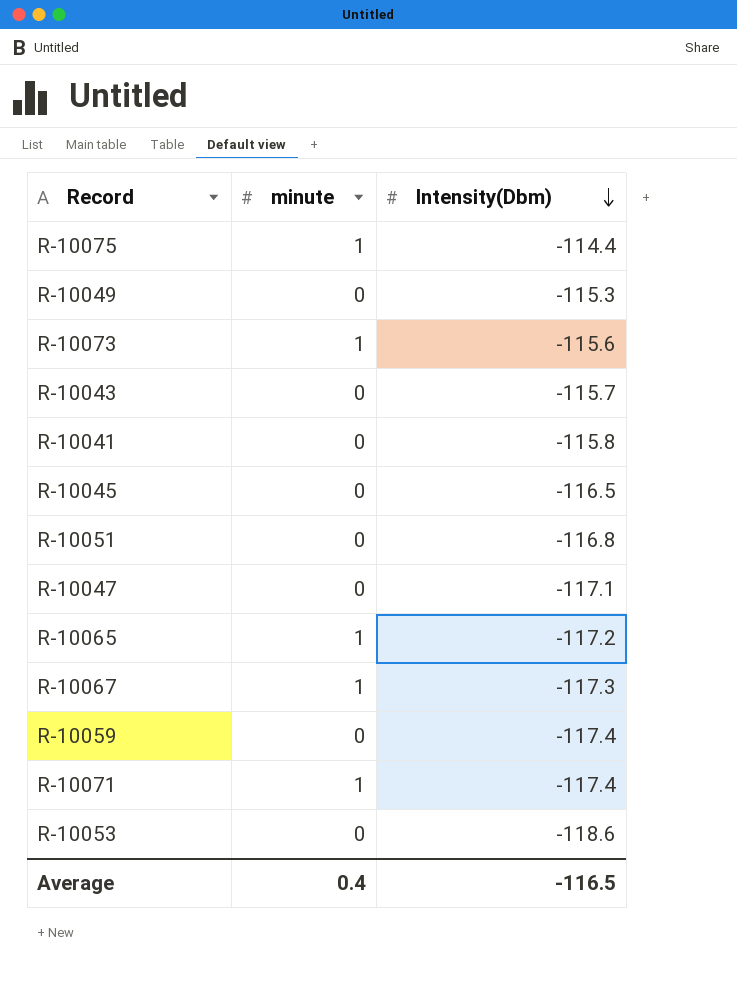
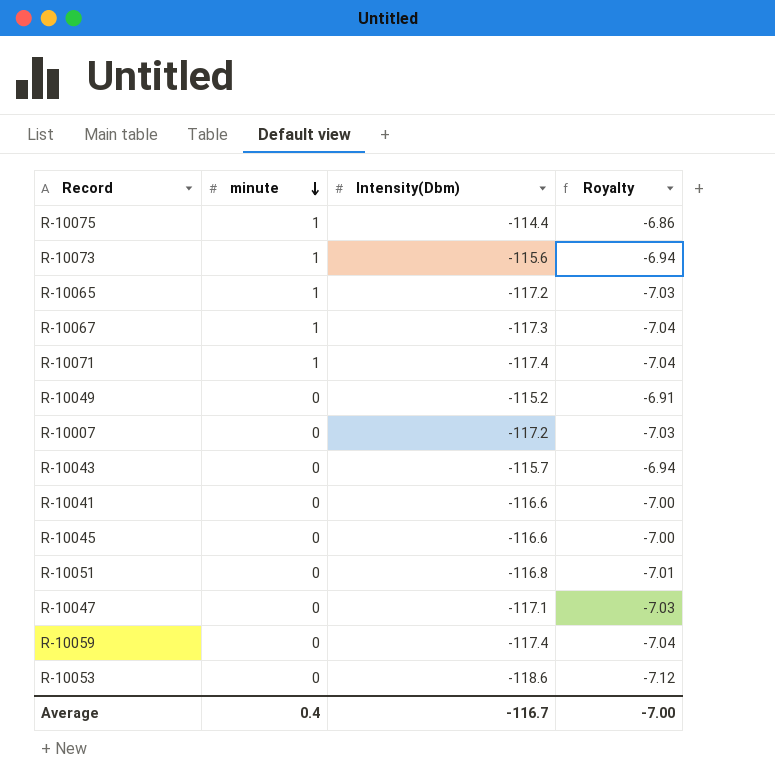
row order: Intensity(Dbm) descending -> minute descending
column Royalty | formula: none -> [Intensity(Dbm)] * 0.06
R-10049 | Intensity(Dbm): -115.3 -> -115.2
row R-10007: none -> 0 | -117.2 | -7.03
R-10041 | Intensity(Dbm): -115.8 -> -116.6
R-10045 | Intensity(Dbm): -116.5 -> -116.6
Average | Intensity(Dbm): -116.5 -> -116.7

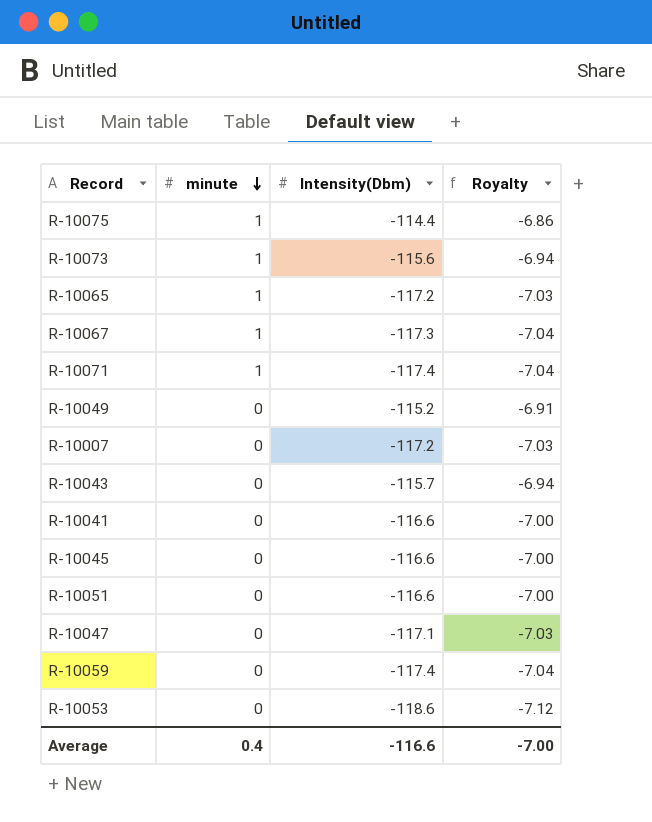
R-10051 | Intensity(Dbm): -116.8 -> -116.6
R-10051 | Royalty: -7.01 -> -7.00
Average | Intensity(Dbm): -116.7 -> -116.6

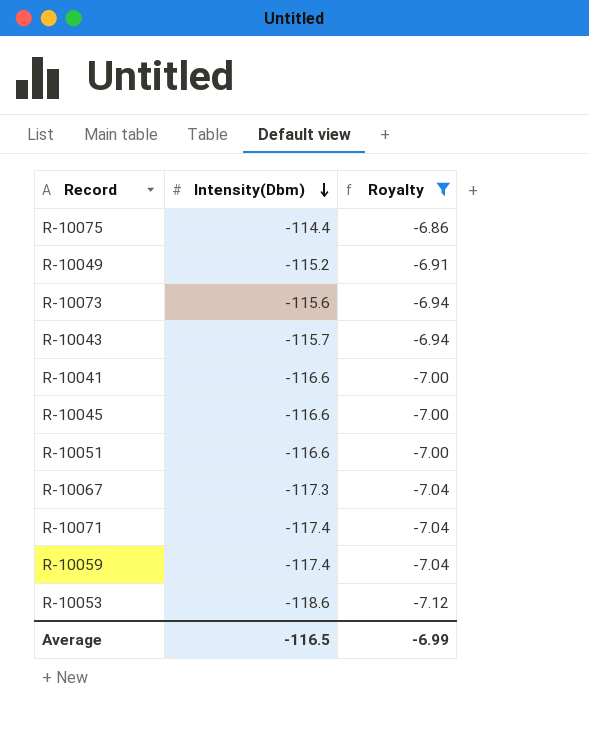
filter: none -> Royalty != -7.03
row order: minute descending -> Intensity(Dbm) descending
column minute | position: 2 -> none
Average | Intensity(Dbm): -116.6 -> -116.5
Average | Royalty: -7.00 -> -6.99

